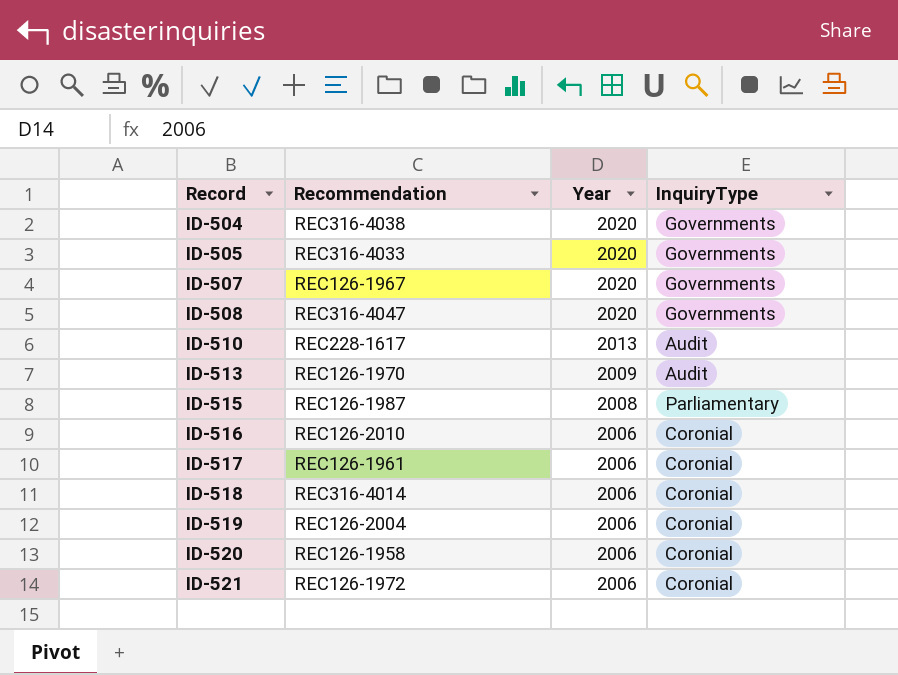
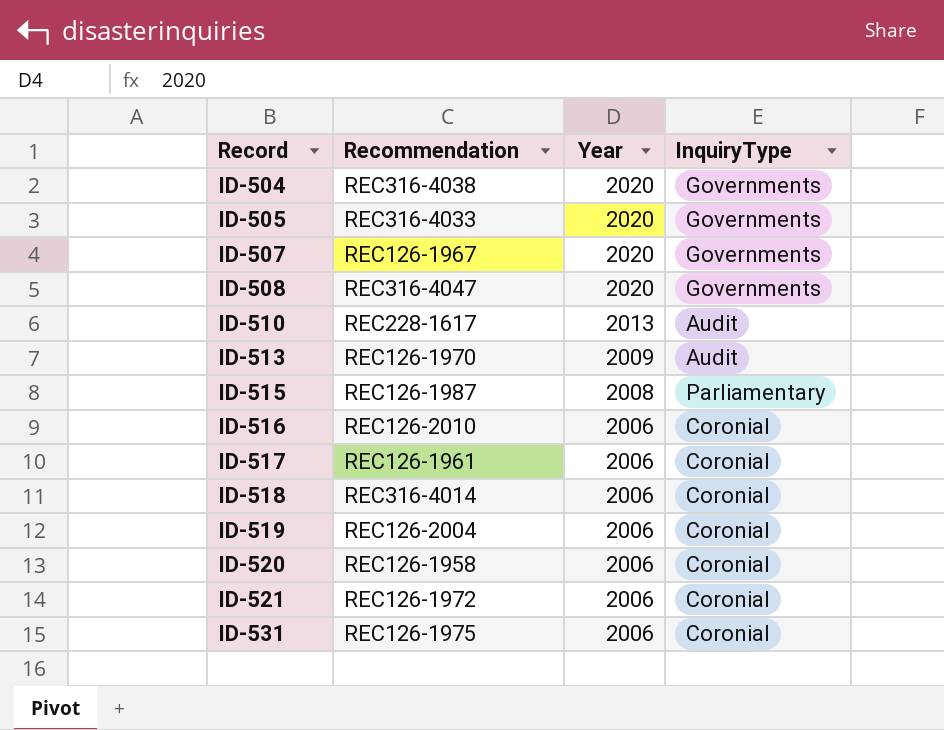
row ID-531: none -> REC126-1975 | 2006 | Coronial

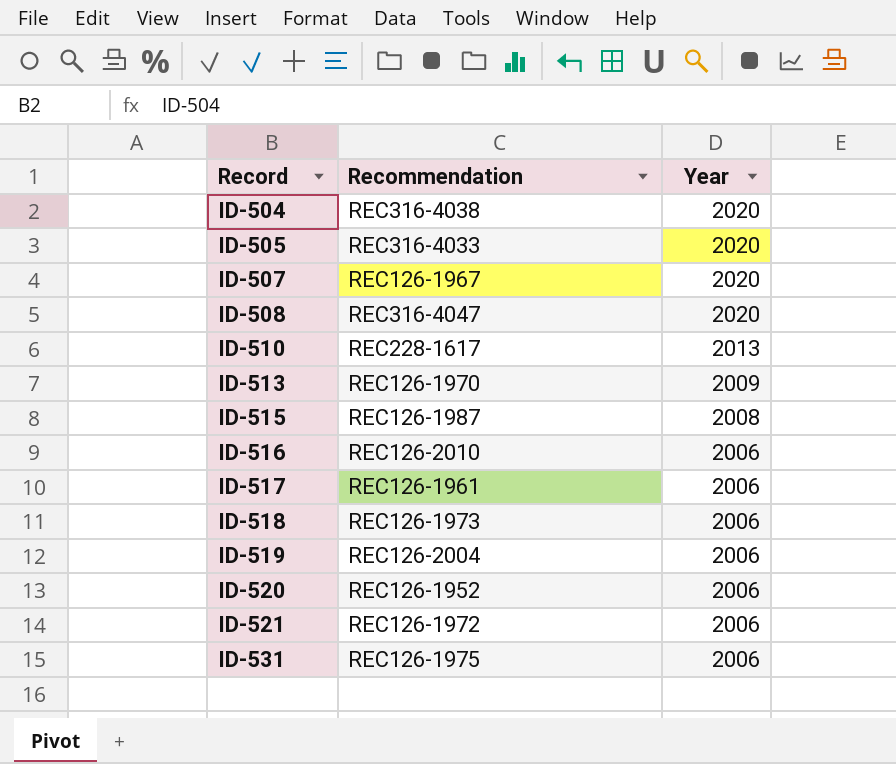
column InquiryType | position: 4 -> none
ID-518 | Recommendation: REC316-4014 -> REC126-1973
ID-520 | Recommendation: REC126-1958 -> REC126-1952

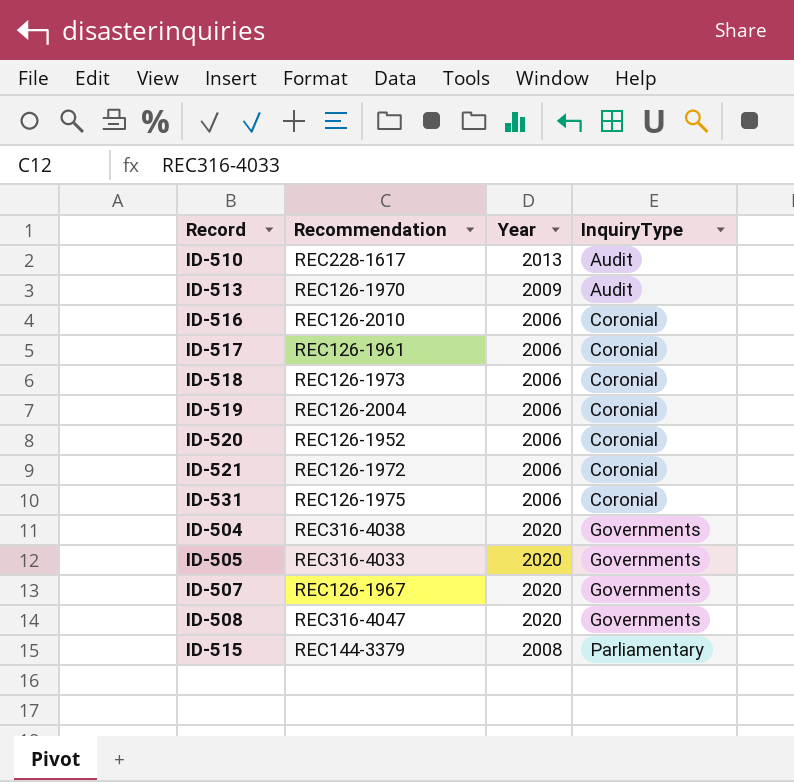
row order: Record ascending -> InquiryType ascending
column InquiryType | position: none -> 4
ID-515 | Recommendation: REC126-1987 -> REC144-3379

